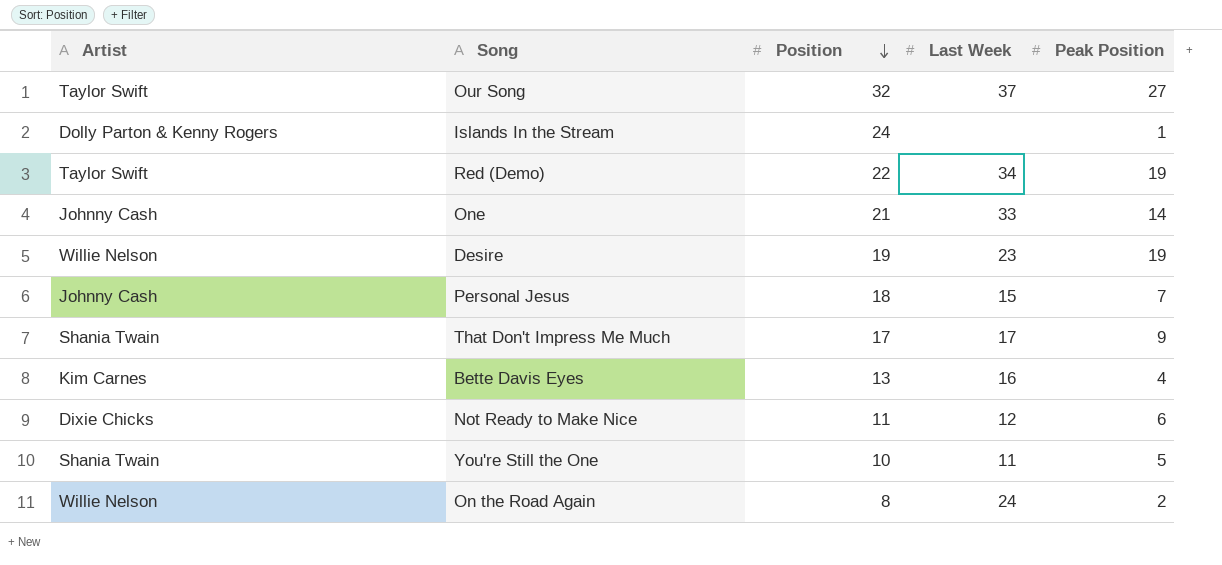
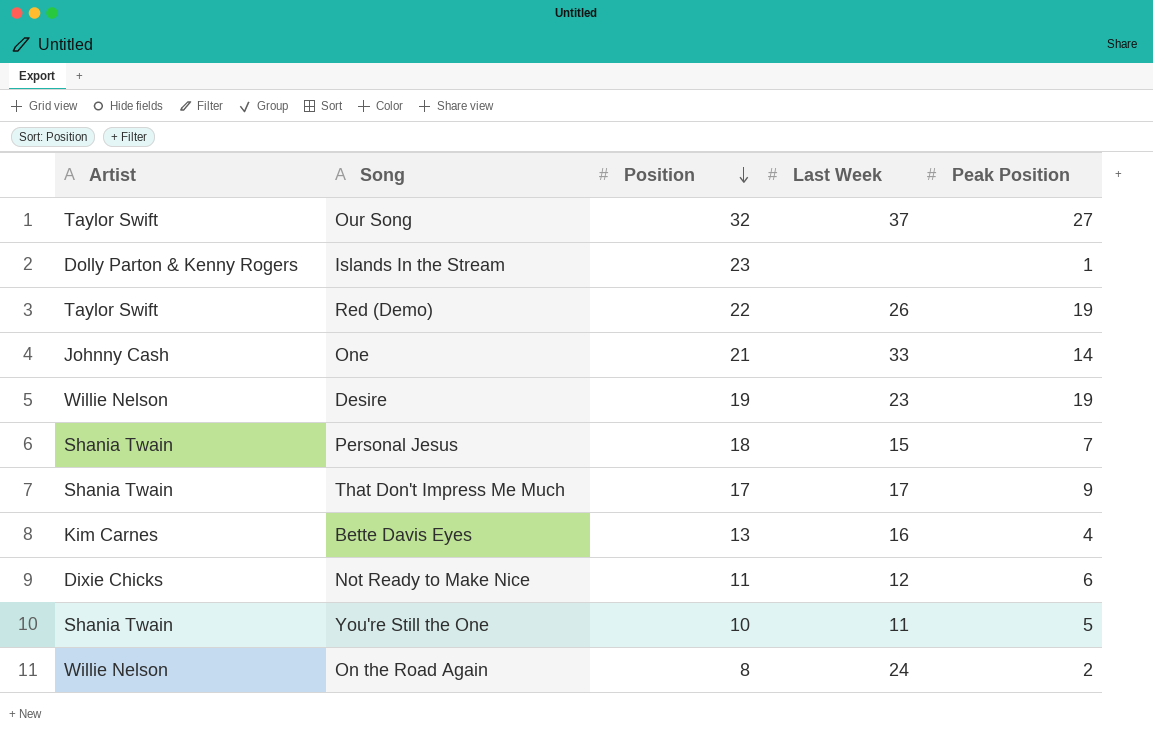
Islands In the Stream | Position: 24 -> 23
Red (Demo) | Last Week: 34 -> 26
Personal Jesus | Artist: Johnny Cash -> Shania Twain

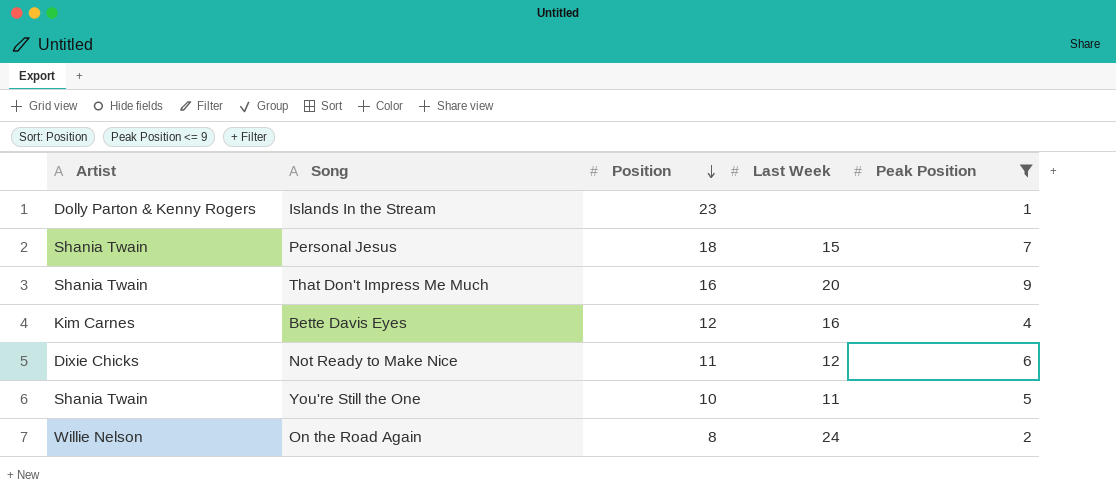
filter: none -> Peak Position <= 9
That Don't Impress Me Much | Position: 17 -> 16
That Don't Impress Me Much | Last Week: 17 -> 20
Bette Davis Eyes | Position: 13 -> 12

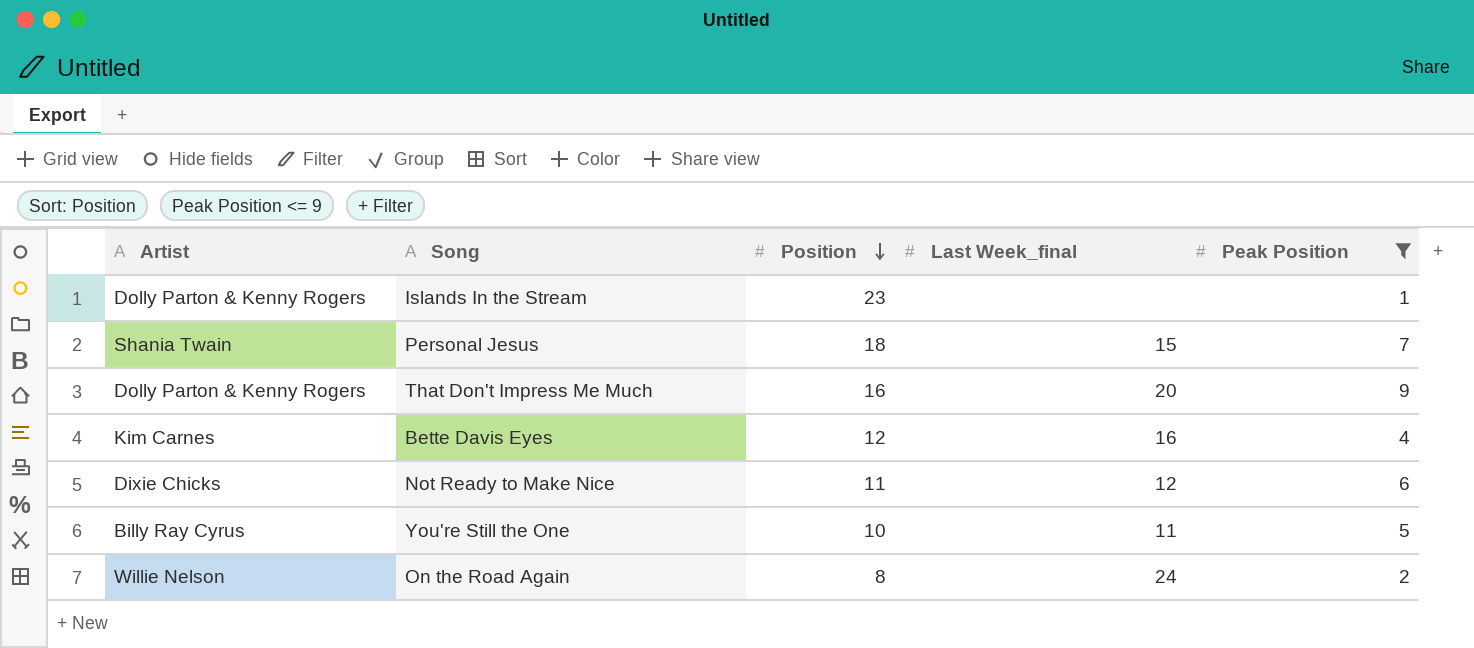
column name: Last Week -> Last Week_final
That Don't Impress Me Much | Artist: Shania Twain -> Dolly Parton & Kenny Rogers
You're Still the One | Artist: Shania Twain -> Billy Ray Cyrus

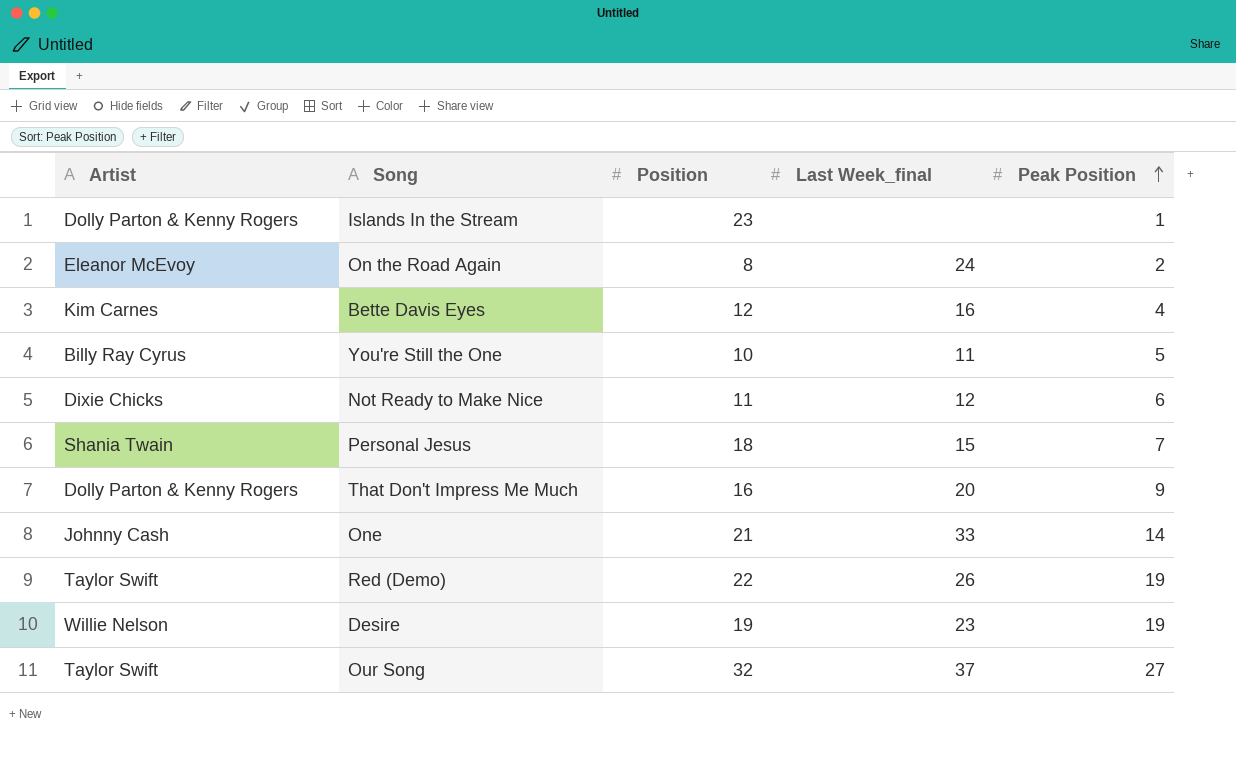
filter: Peak Position <= 9 -> none
row order: Position descending -> Peak Position ascending
On the Road Again | Artist: Willie Nelson -> Eleanor McEvoy

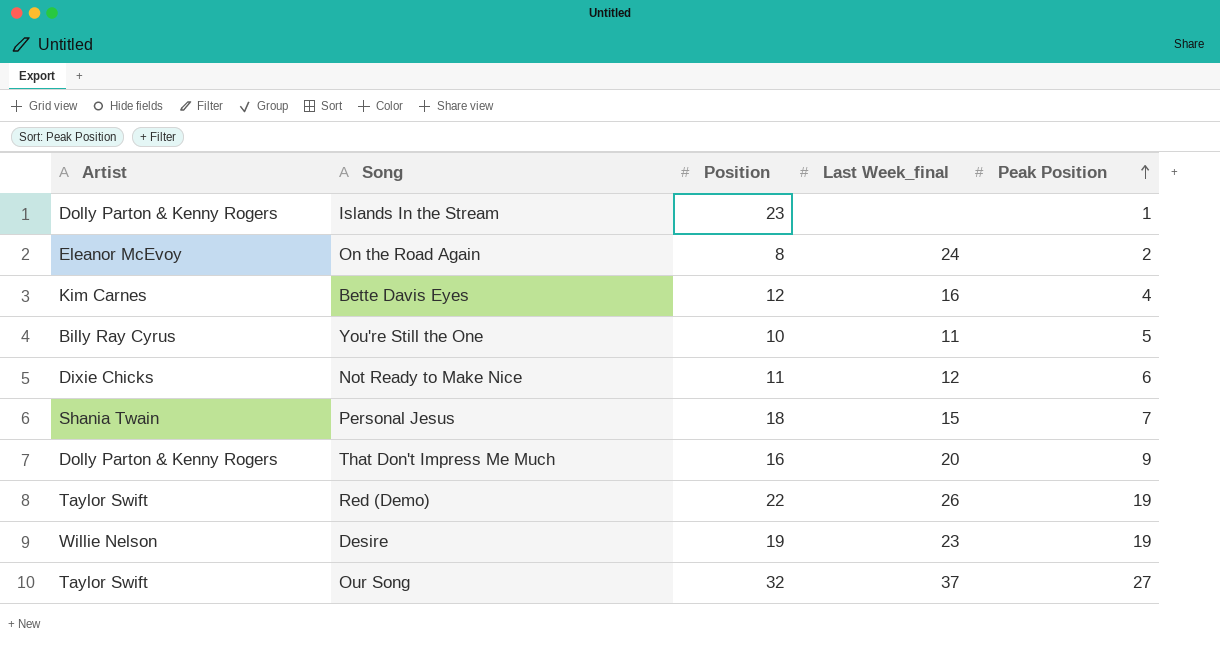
row One: Johnny Cash | 21 | 33 | 14 -> none

